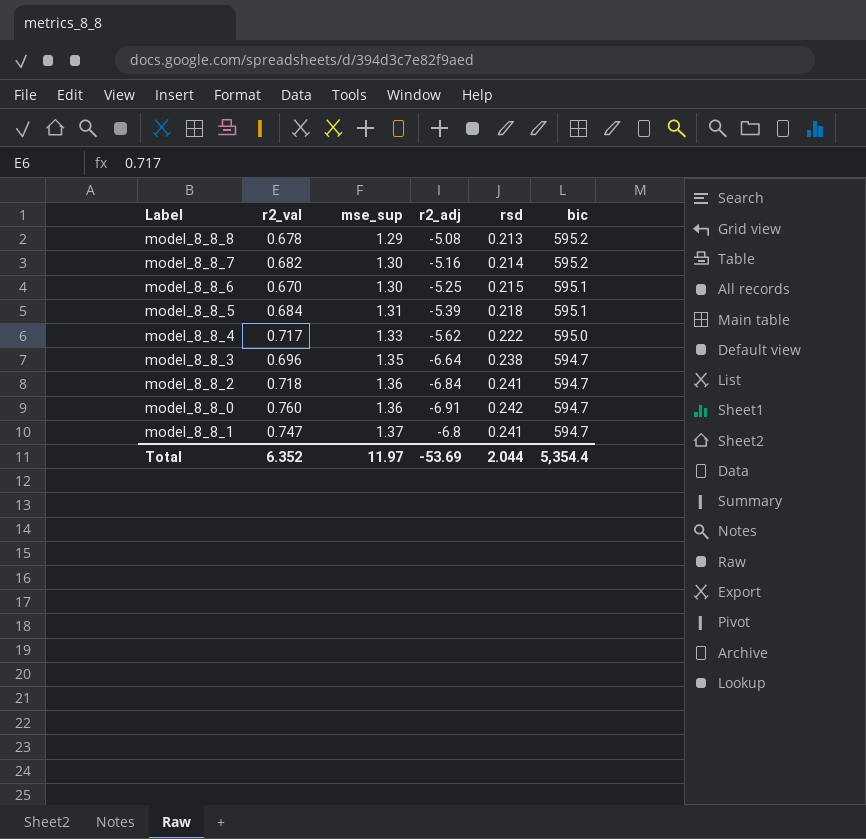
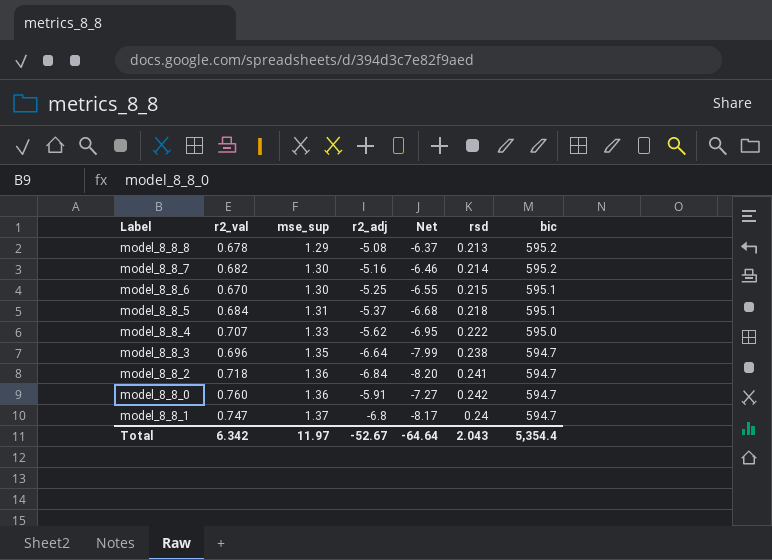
column Net | formula: none -> [r2_adj] - [mse_sup]
model_8_8_5 | r2_adj: -5.39 -> -5.37
model_8_8_4 | r2_val: 0.717 -> 0.707
model_8_8_0 | r2_adj: -6.91 -> -5.91
model_8_8_1 | rsd: 0.241 -> 0.24
Total | r2_val: 6.352 -> 6.342
Total | r2_adj: -53.69 -> -52.67
Total | rsd: 2.044 -> 2.043

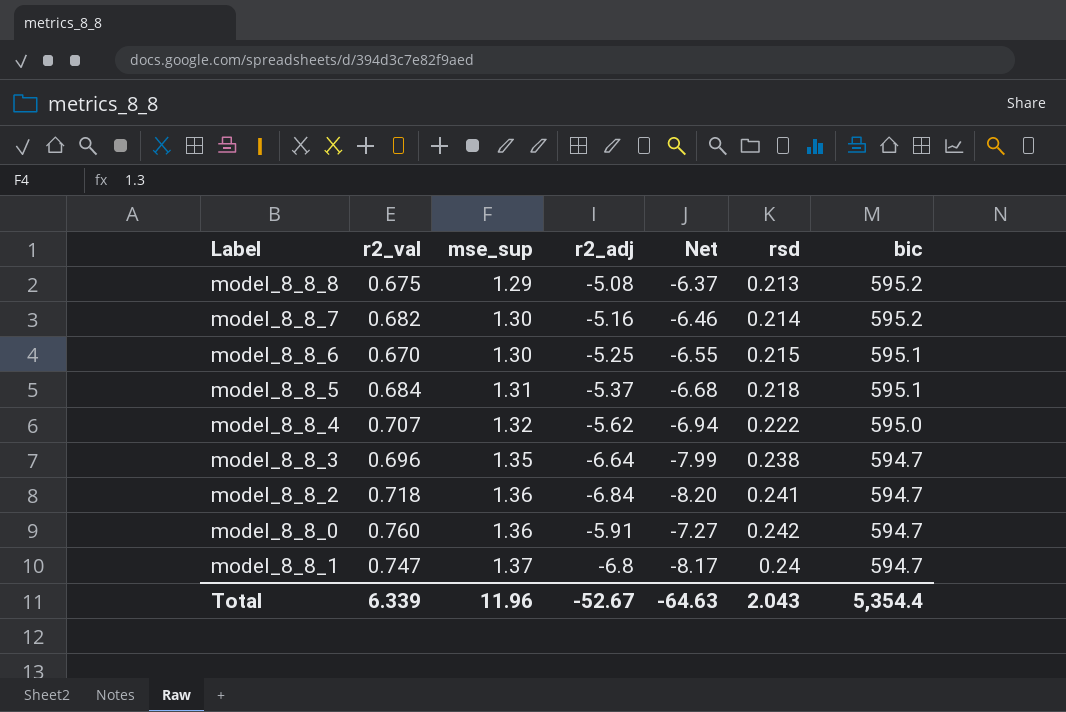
model_8_8_8 | r2_val: 0.678 -> 0.675
model_8_8_4 | mse_sup: 1.33 -> 1.32
model_8_8_4 | Net: -6.95 -> -6.94
Total | r2_val: 6.342 -> 6.339
Total | mse_sup: 11.97 -> 11.96
Total | Net: -64.64 -> -64.63

